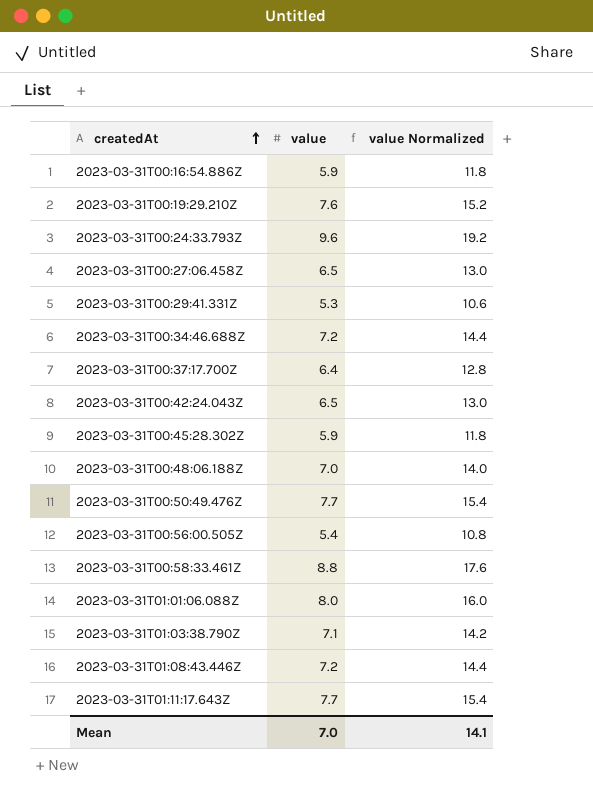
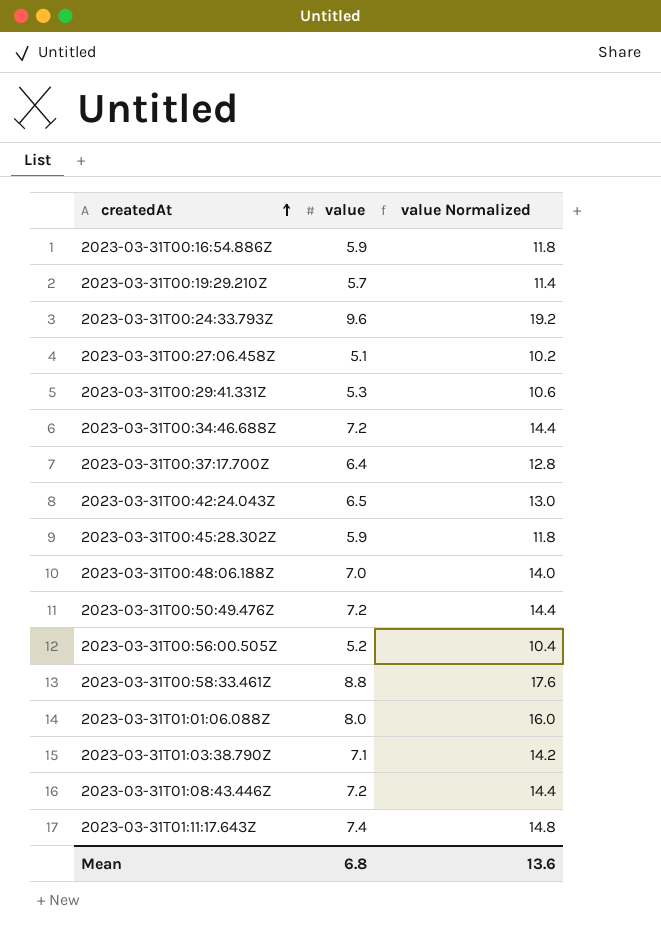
2023-03-31T00:19:29.210Z | value: 7.6 -> 5.7
2023-03-31T00:19:29.210Z | value Normalized: 15.2 -> 11.4
2023-03-31T00:27:06.458Z | value: 6.5 -> 5.1
2023-03-31T00:27:06.458Z | value Normalized: 13.0 -> 10.2
2023-03-31T00:50:49.476Z | value: 7.7 -> 7.2
2023-03-31T00:50:49.476Z | value Normalized: 15.4 -> 14.4
2023-03-31T00:56:00.505Z | value: 5.4 -> 5.2
2023-03-31T00:56:00.505Z | value Normalized: 10.8 -> 10.4
2023-03-31T01:11:17.643Z | value: 7.7 -> 7.4
2023-03-31T01:11:17.643Z | value Normalized: 15.4 -> 14.8
Mean | value: 7.0 -> 6.8
Mean | value Normalized: 14.1 -> 13.6

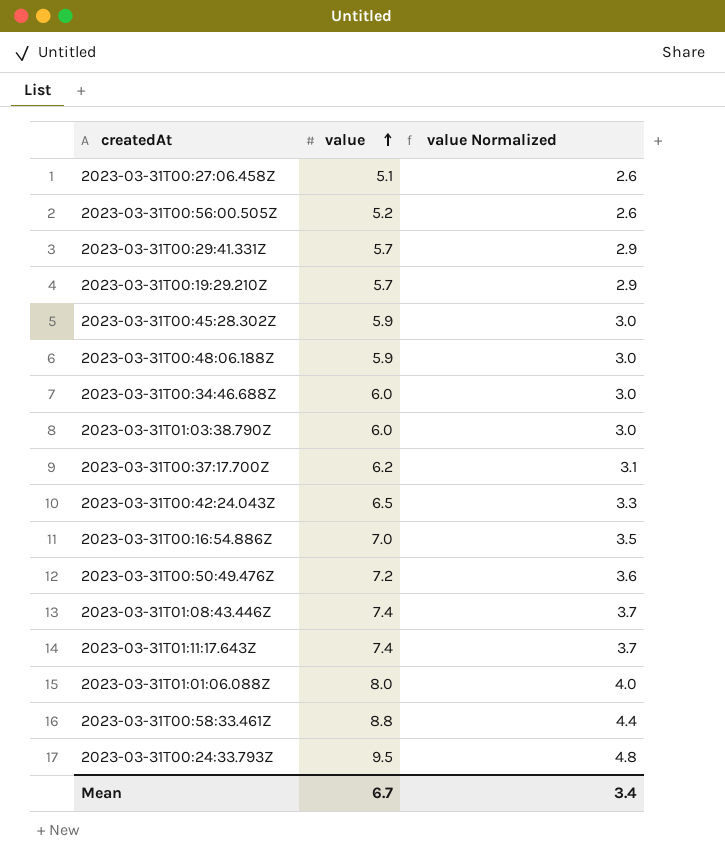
row order: createdAt ascending -> value ascending
column value Normalized | formula: [value] * 2 -> [value] * 0.5
2023-03-31T00:29:41.331Z | value: 5.3 -> 5.7
2023-03-31T00:48:06.188Z | value: 7.0 -> 5.9
2023-03-31T00:34:46.688Z | value: 7.2 -> 6.0
2023-03-31T01:03:38.790Z | value: 7.1 -> 6.0
2023-03-31T00:37:17.700Z | value: 6.4 -> 6.2
2023-03-31T00:16:54.886Z | value: 5.9 -> 7.0
2023-03-31T01:08:43.446Z | value: 7.2 -> 7.4
2023-03-31T00:24:33.793Z | value: 9.6 -> 9.5
Mean | value: 6.8 -> 6.7
Mean | value Normalized: 13.6 -> 3.4

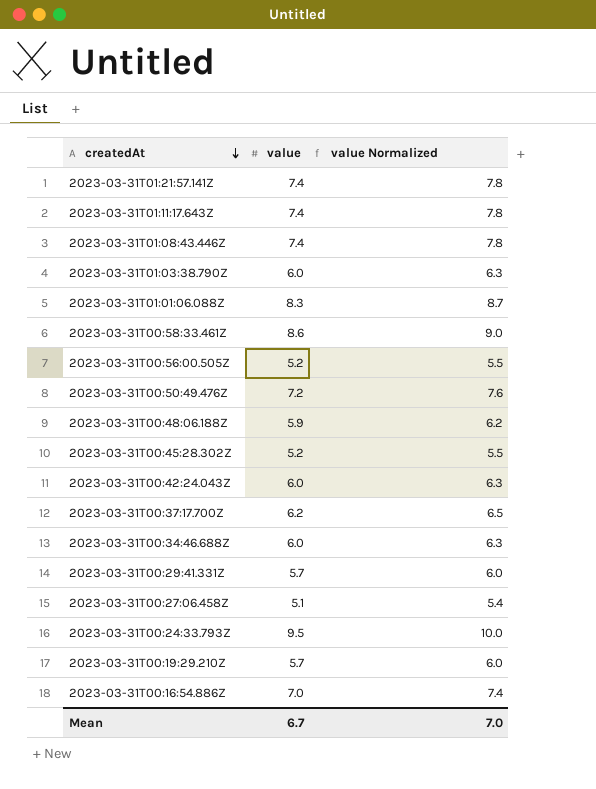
row order: value ascending -> createdAt descending
column value Normalized | formula: [value] * 0.5 -> [value] * 1.05
row 2023-03-31T01:21:57.141Z: none -> 7.4 | 7.8
2023-03-31T01:01:06.088Z | value: 8.0 -> 8.3
2023-03-31T00:58:33.461Z | value: 8.8 -> 8.6
2023-03-31T00:45:28.302Z | value: 5.9 -> 5.2
2023-03-31T00:42:24.043Z | value: 6.5 -> 6.0
Mean | value Normalized: 3.4 -> 7.0

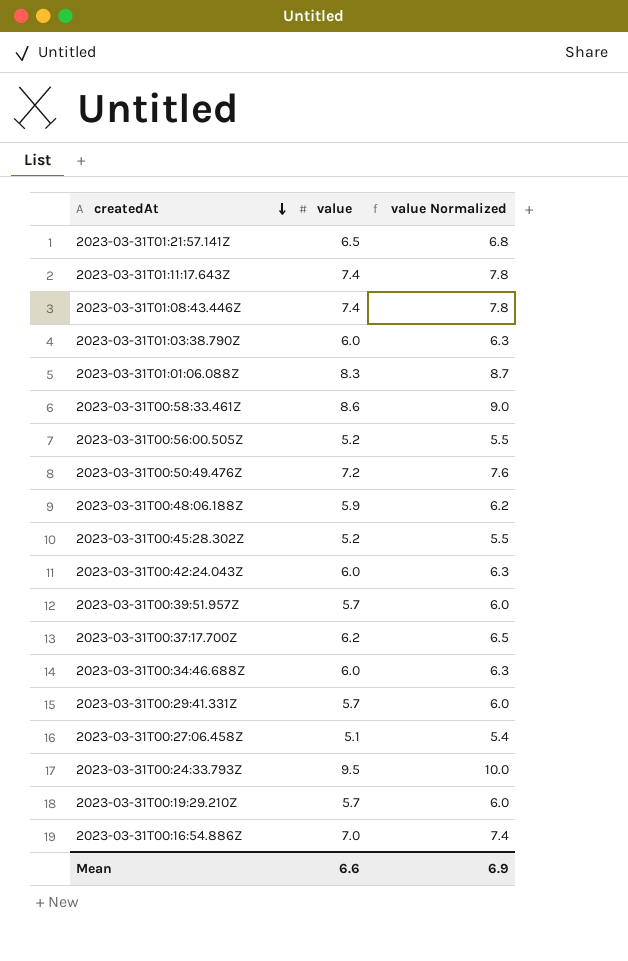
2023-03-31T01:21:57.141Z | value: 7.4 -> 6.5
2023-03-31T01:21:57.141Z | value Normalized: 7.8 -> 6.8
row 2023-03-31T00:39:51.957Z: none -> 5.7 | 6.0
Mean | value: 6.7 -> 6.6
Mean | value Normalized: 7.0 -> 6.9

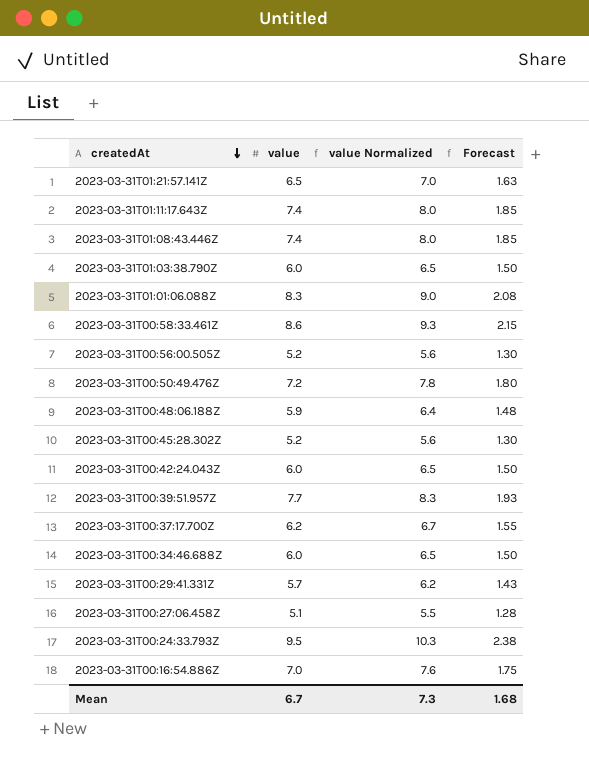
column value Normalized | formula: [value] * 1.05 -> [value] * 1.08
column Forecast | formula: none -> [value] * 0.25
row 2023-03-31T00:19:29.210Z: 5.7 | 6.0 -> none
2023-03-31T00:39:51.957Z | value: 5.7 -> 7.7
Mean | value: 6.6 -> 6.7
Mean | value Normalized: 6.9 -> 7.3

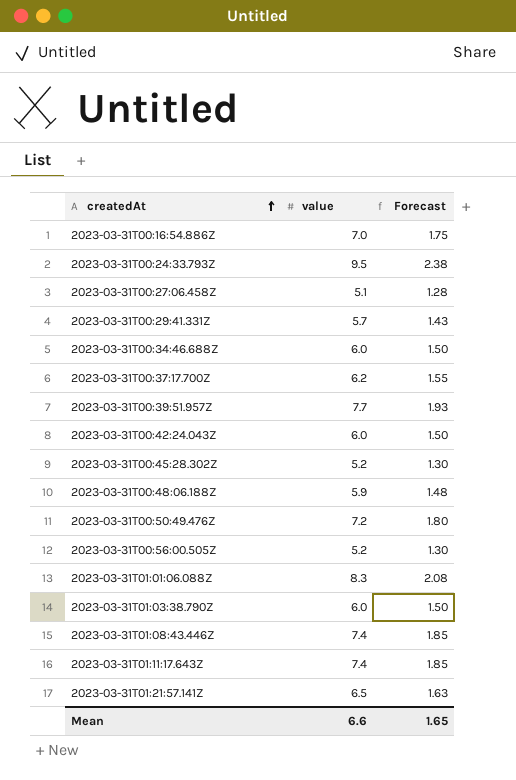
row order: createdAt descending -> createdAt ascending
column value Normalized | formula: [value] * 1.08 -> none
row 2023-03-31T00:58:33.461Z: 8.6 | 9.3 | 2.15 -> none
Mean | value: 6.7 -> 6.6
Mean | Forecast: 1.68 -> 1.65

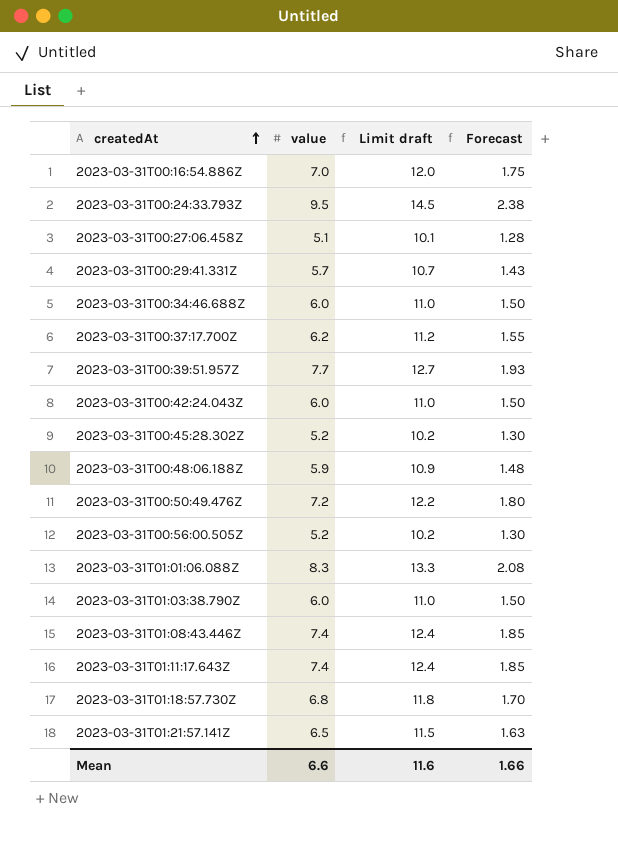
column Limit draft | formula: none -> [value] + 5
row 2023-03-31T01:18:57.730Z: none -> 6.8 | 11.8 | 1.70
Mean | Forecast: 1.65 -> 1.66

